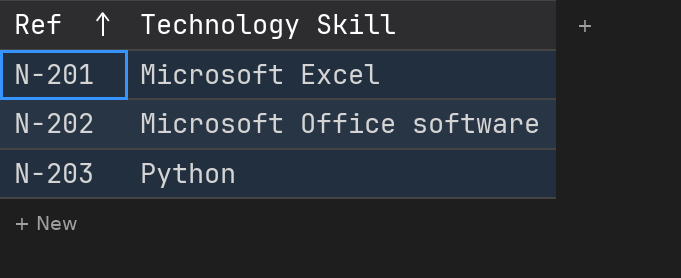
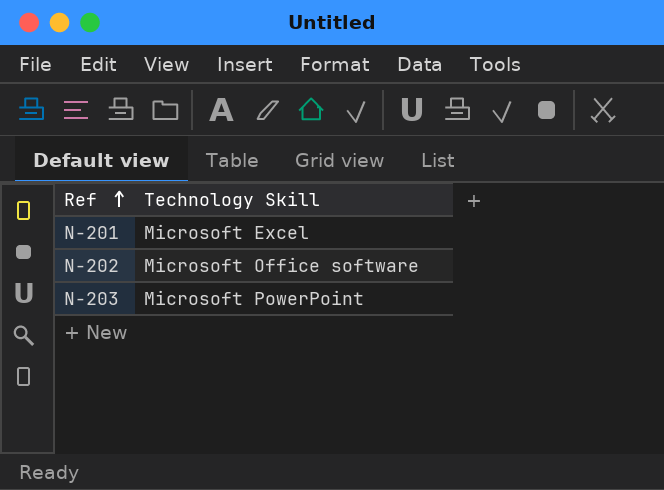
N-203 | Technology Skill: Python -> Microsoft PowerPoint

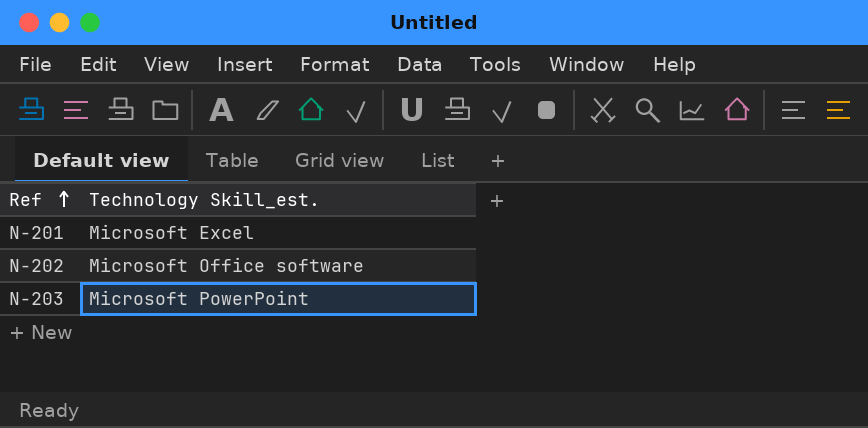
column name: Technology Skill -> Technology Skill_est.

